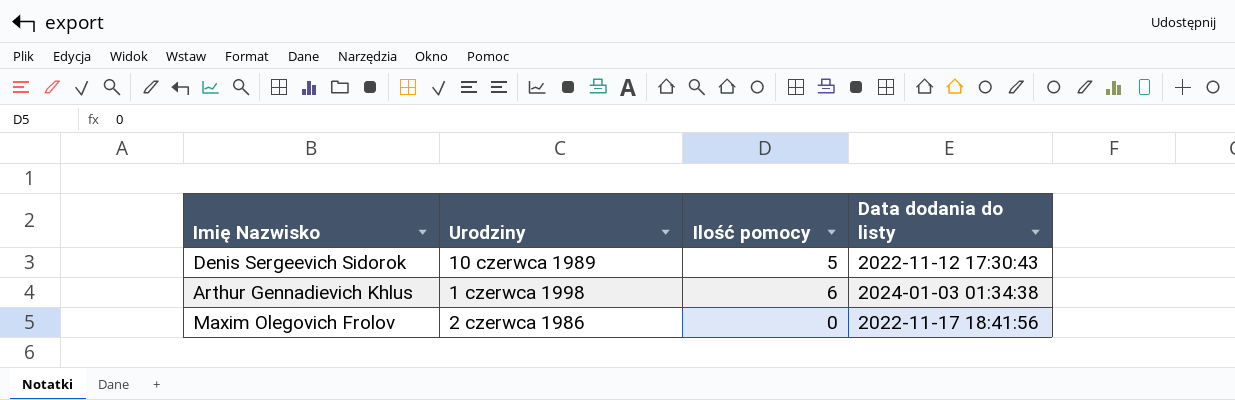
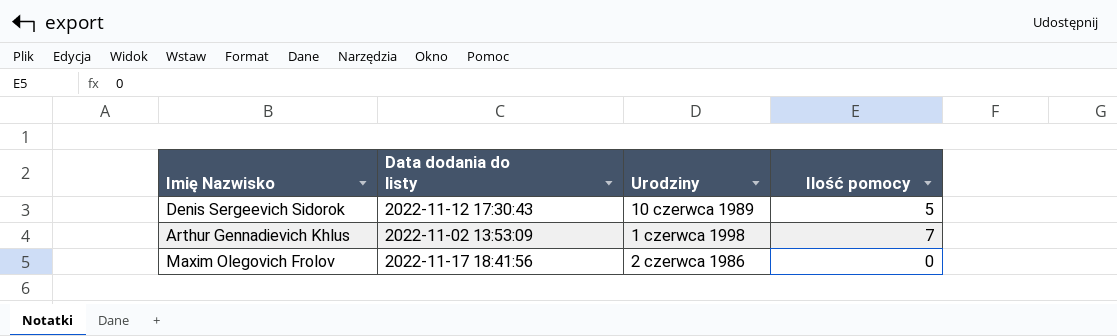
column Data dodania do listy | position: 4 -> 2
Arthur Gennadievich Khlus | Data dodania do listy: 2024-01-03 01:34:38 -> 2022-11-02 13:53:09
Arthur Gennadievich Khlus | Ilość pomocy: 6 -> 7

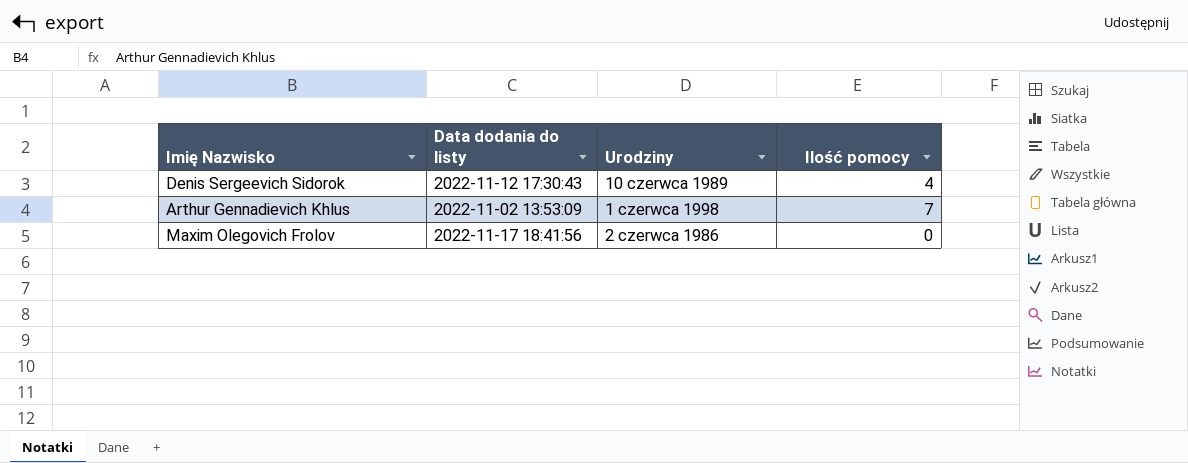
Denis Sergeevich Sidorok | Ilość pomocy: 5 -> 4

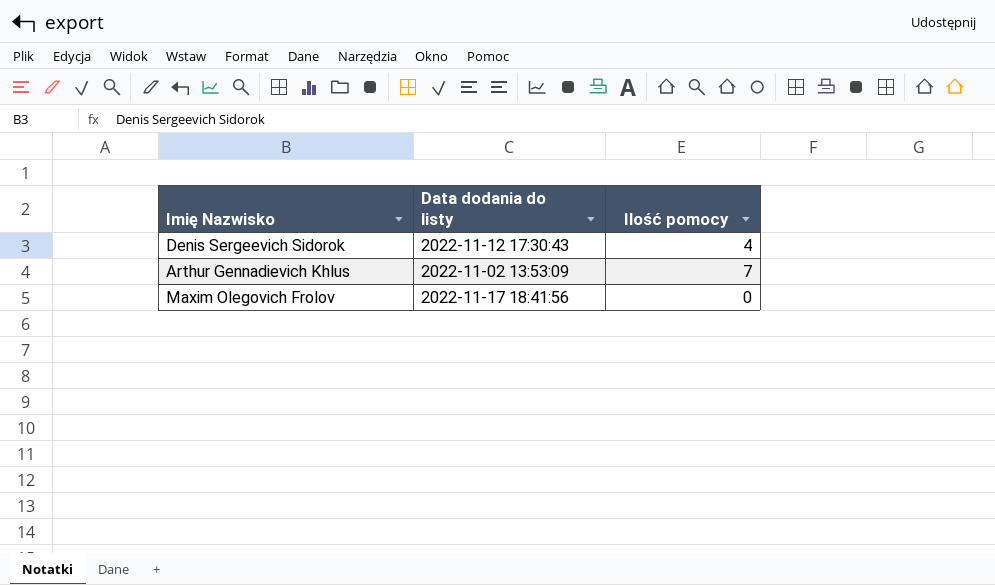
column Urodziny | position: 3 -> none

